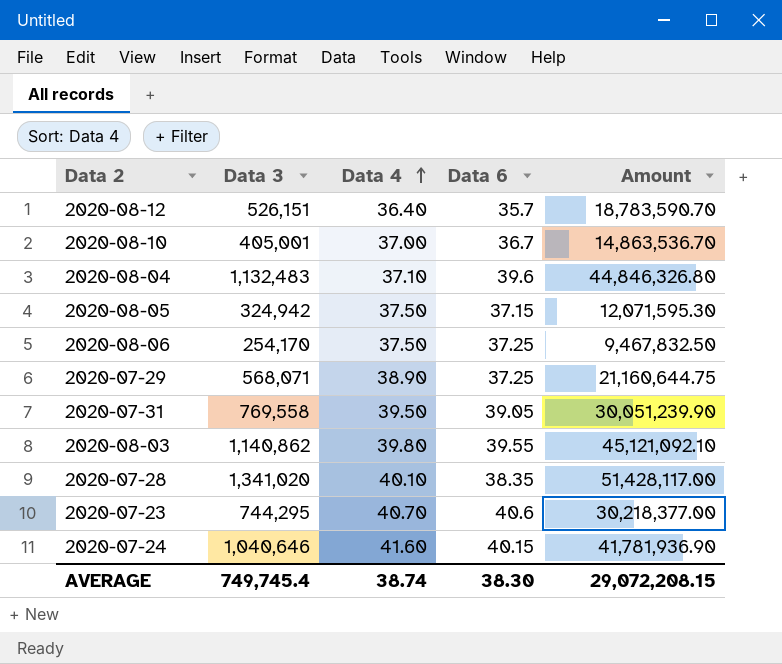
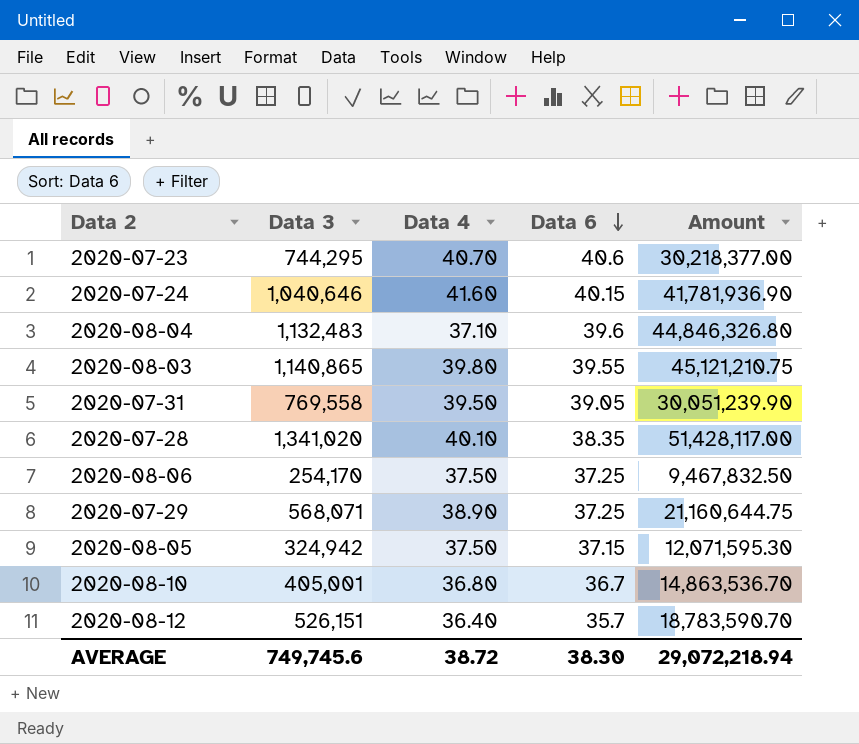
row order: Data 4 ascending -> Data 6 descending
2020-08-03 | Data 3: 1,140,862 -> 1,140,865
2020-08-03 | Amount: 45,121,092.10 -> 45,121,210.75
2020-08-10 | Data 4: 37.00 -> 36.80
AVERAGE | Data 3: 749,745.4 -> 749,745.6
AVERAGE | Data 4: 38.74 -> 38.72
AVERAGE | Amount: 29,072,208.15 -> 29,072,218.94

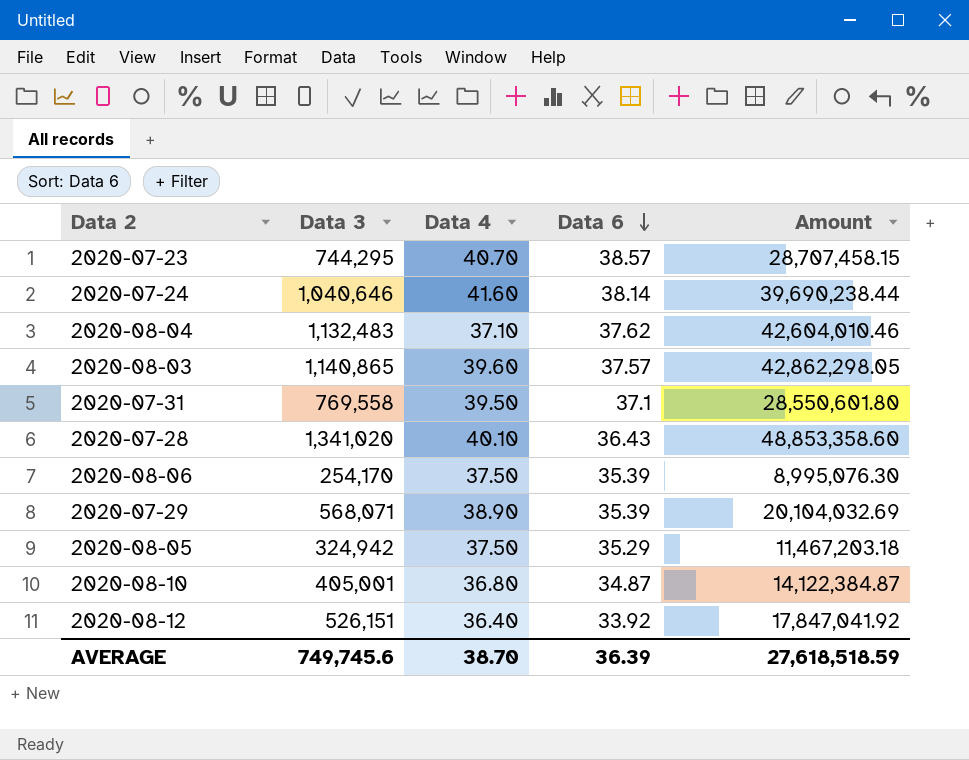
2020-07-23 | Data 6: 40.6 -> 38.57
2020-07-23 | Amount: 30,218,377.00 -> 28,707,458.15
2020-07-24 | Data 6: 40.15 -> 38.14
2020-07-24 | Amount: 41,781,936.90 -> 39,690,238.44
2020-08-04 | Data 6: 39.6 -> 37.62
2020-08-04 | Amount: 44,846,326.80 -> 42,604,010.46
2020-08-03 | Data 4: 39.80 -> 39.60
2020-08-03 | Data 6: 39.55 -> 37.57
2020-08-03 | Amount: 45,121,210.75 -> 42,862,298.05
2020-07-31 | Data 6: 39.05 -> 37.1
2020-07-31 | Amount: 30,051,239.90 -> 28,550,601.80
2020-07-28 | Data 6: 38.35 -> 36.43
2020-07-28 | Amount: 51,428,117.00 -> 48,853,358.60
2020-08-06 | Data 6: 37.25 -> 35.39
2020-08-06 | Amount: 9,467,832.50 -> 8,995,076.30
2020-07-29 | Data 6: 37.25 -> 35.39
2020-07-29 | Amount: 21,160,644.75 -> 20,104,032.69
2020-08-05 | Data 6: 37.15 -> 35.29
2020-08-05 | Amount: 12,071,595.30 -> 11,467,203.18
2020-08-10 | Data 6: 36.7 -> 34.87
2020-08-10 | Amount: 14,863,536.70 -> 14,122,384.87
2020-08-12 | Data 6: 35.7 -> 33.92
2020-08-12 | Amount: 18,783,590.70 -> 17,847,041.92
AVERAGE | Data 4: 38.72 -> 38.70
AVERAGE | Data 6: 38.30 -> 36.39
AVERAGE | Amount: 29,072,218.94 -> 27,618,518.59

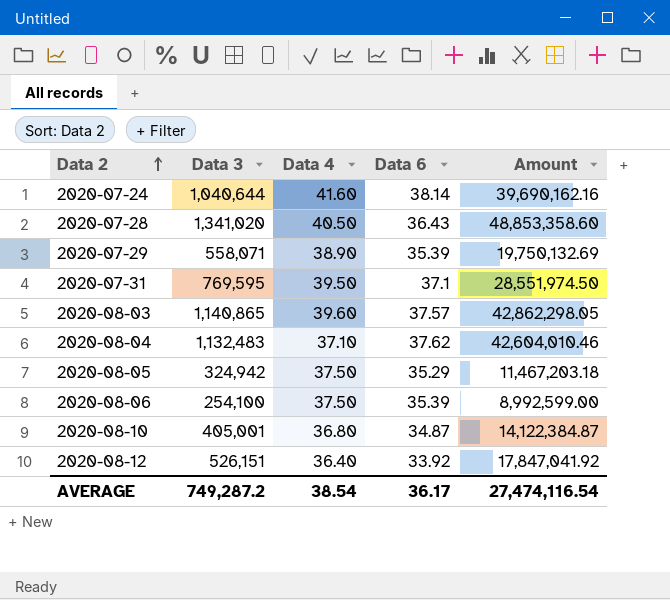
row order: Data 6 descending -> Data 2 ascending
row 2020-07-23: 744,295 | 40.70 | 38.57 | 28,707,458.15 -> none
2020-07-24 | Data 3: 1,040,646 -> 1,040,644
2020-07-24 | Amount: 39,690,238.44 -> 39,690,162.16
2020-07-28 | Data 4: 40.10 -> 40.50
2020-07-29 | Data 3: 568,071 -> 558,071
2020-07-29 | Amount: 20,104,032.69 -> 19,750,132.69
2020-07-31 | Data 3: 769,558 -> 769,595
2020-07-31 | Amount: 28,550,601.80 -> 28,551,974.50
2020-08-06 | Data 3: 254,170 -> 254,100
2020-08-06 | Amount: 8,995,076.30 -> 8,992,599.00
AVERAGE | Data 3: 749,745.6 -> 749,287.2
AVERAGE | Data 4: 38.70 -> 38.54
AVERAGE | Data 6: 36.39 -> 36.17
AVERAGE | Amount: 27,618,518.59 -> 27,474,116.54

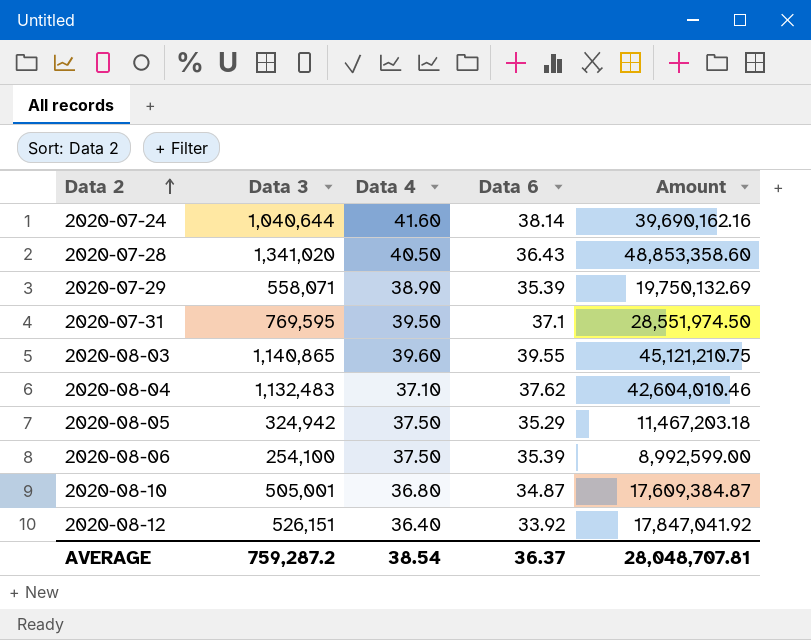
2020-08-03 | Data 6: 37.57 -> 39.55
2020-08-03 | Amount: 42,862,298.05 -> 45,121,210.75
2020-08-10 | Data 3: 405,001 -> 505,001
2020-08-10 | Amount: 14,122,384.87 -> 17,609,384.87
AVERAGE | Data 3: 749,287.2 -> 759,287.2
AVERAGE | Data 6: 36.17 -> 36.37
AVERAGE | Amount: 27,474,116.54 -> 28,048,707.81

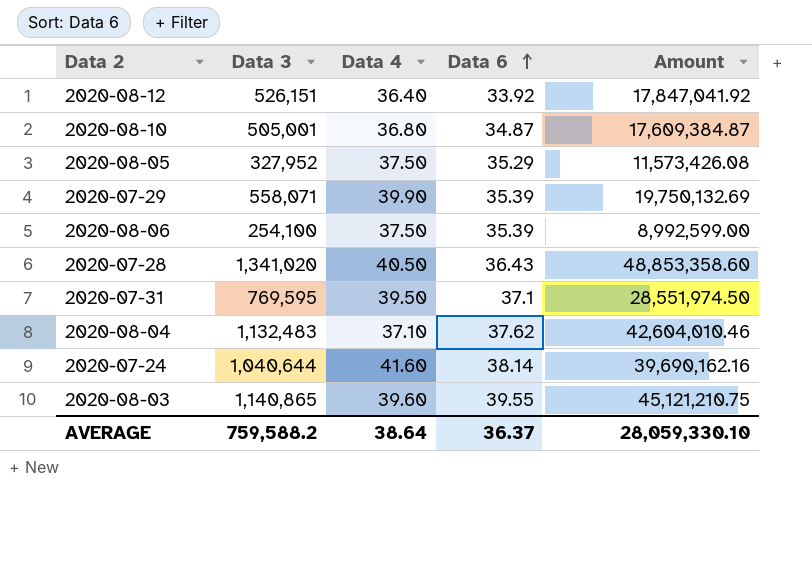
row order: Data 2 ascending -> Data 6 ascending
2020-08-05 | Data 3: 324,942 -> 327,952
2020-08-05 | Amount: 11,467,203.18 -> 11,573,426.08
2020-07-29 | Data 4: 38.90 -> 39.90
AVERAGE | Data 3: 759,287.2 -> 759,588.2
AVERAGE | Data 4: 38.54 -> 38.64
AVERAGE | Amount: 28,048,707.81 -> 28,059,330.10

